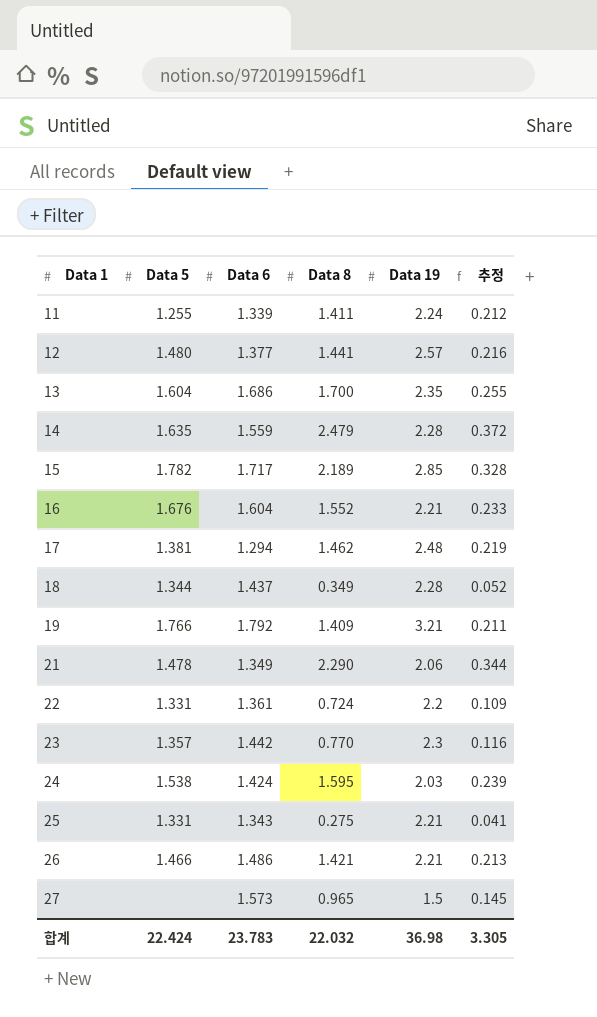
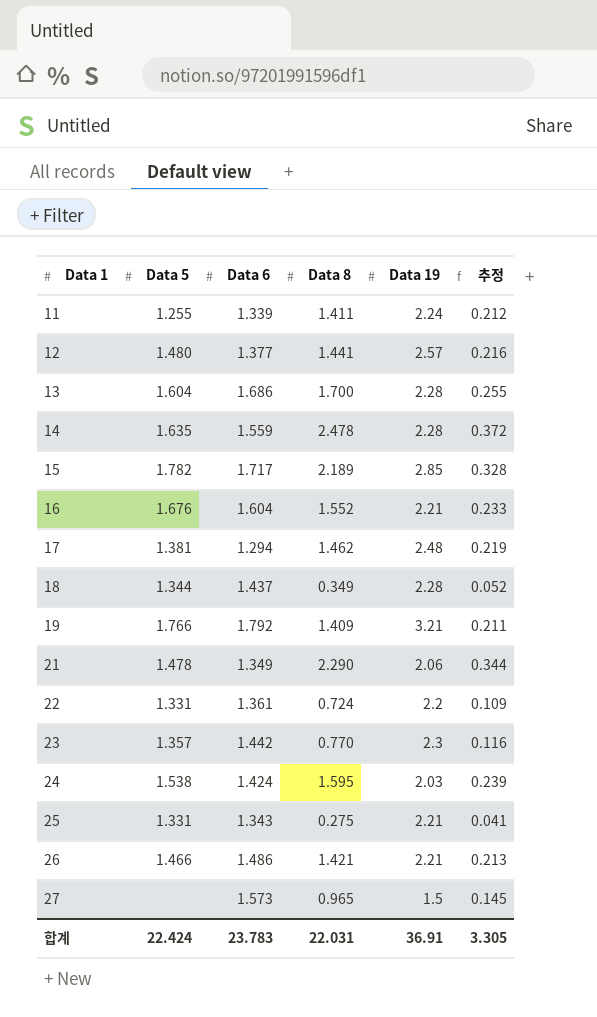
13 | Data 19: 2.35 -> 2.28
14 | Data 8: 2.479 -> 2.478
합계 | Data 8: 22.032 -> 22.031
합계 | Data 19: 36.98 -> 36.91

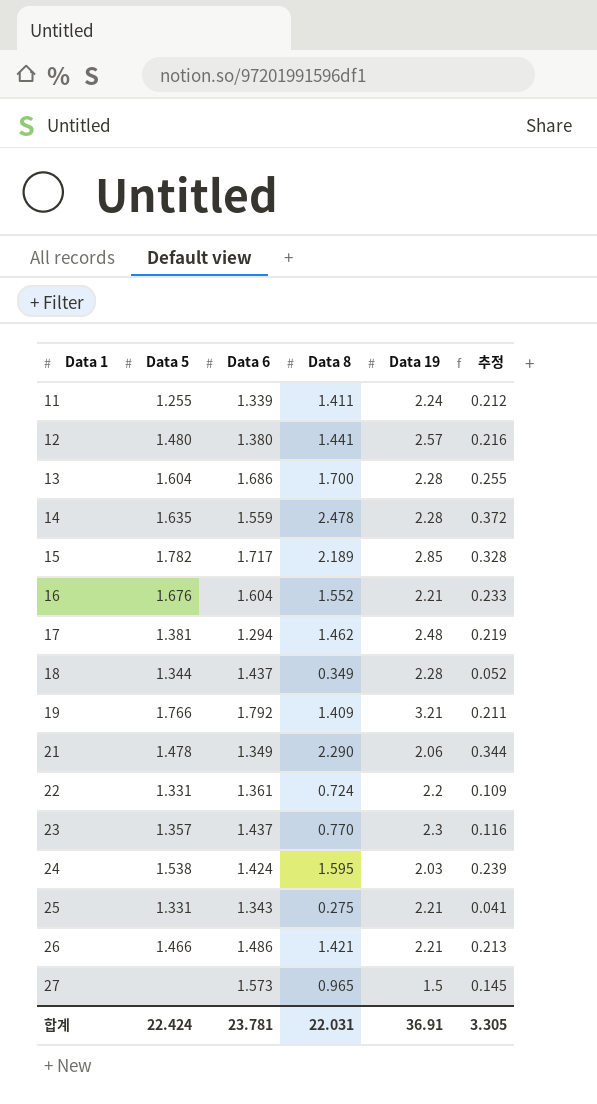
12 | Data 6: 1.377 -> 1.380
23 | Data 6: 1.442 -> 1.437
합계 | Data 6: 23.783 -> 23.781

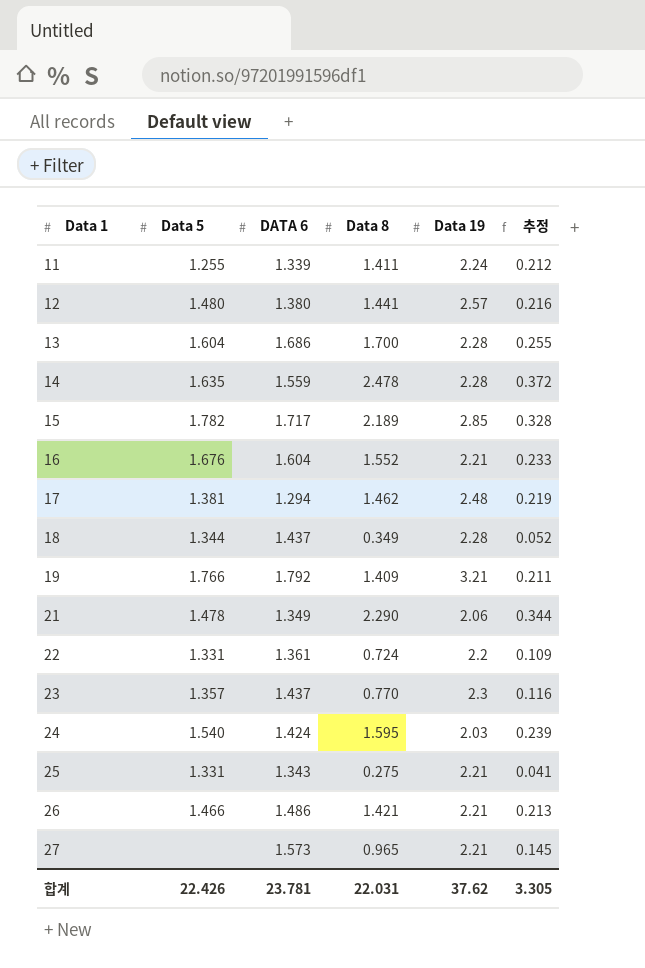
column name: Data 6 -> DATA 6
24 | Data 5: 1.538 -> 1.540
27 | Data 19: 1.5 -> 2.21
합계 | Data 5: 22.424 -> 22.426
합계 | Data 19: 36.91 -> 37.62

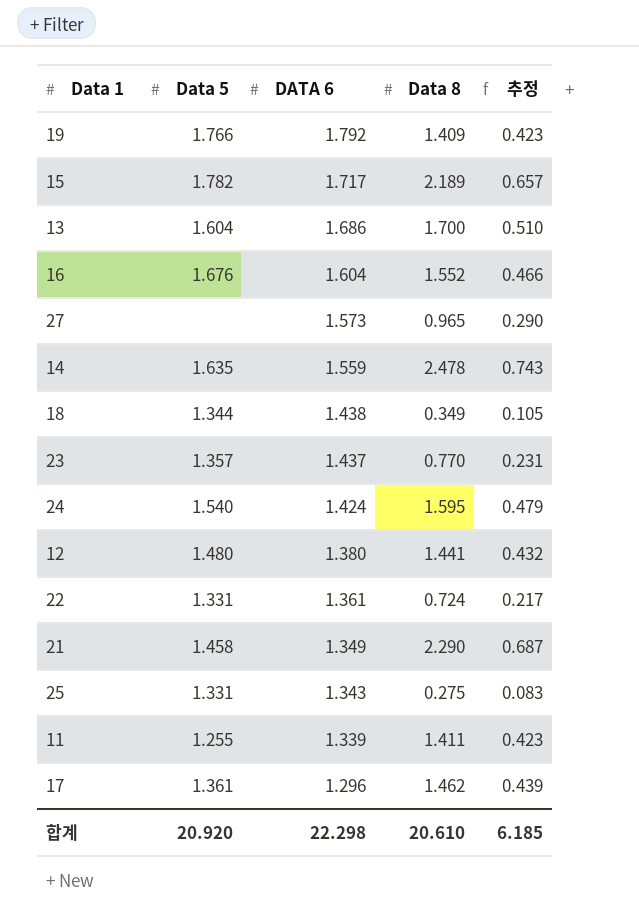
row order: Data 1 ascending -> DATA 6 descending
column Data 19 | position: 5 -> none
column 추정 | formula: [Data 8] * 0.15 -> [Data 8] * 0.3
row 26: 1.466 | 1.486 | 1.421 | 2.21 | 0.213 -> none
18 | DATA 6: 1.437 -> 1.438
21 | Data 5: 1.478 -> 1.458
17 | Data 5: 1.381 -> 1.361
17 | DATA 6: 1.294 -> 1.296
합계 | Data 5: 22.426 -> 20.920
합계 | DATA 6: 23.781 -> 22.298
합계 | Data 8: 22.031 -> 20.610
합계 | 추정: 3.305 -> 6.185

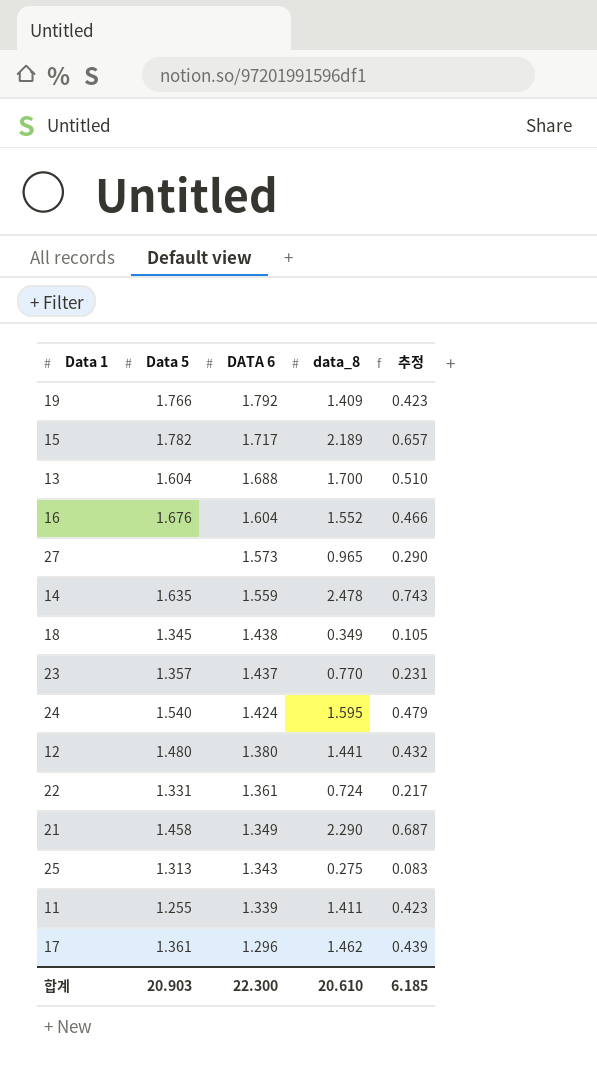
column name: Data 8 -> data_8
13 | DATA 6: 1.686 -> 1.688
18 | Data 5: 1.344 -> 1.345
25 | Data 5: 1.331 -> 1.313
합계 | Data 5: 20.920 -> 20.903
합계 | DATA 6: 22.298 -> 22.300

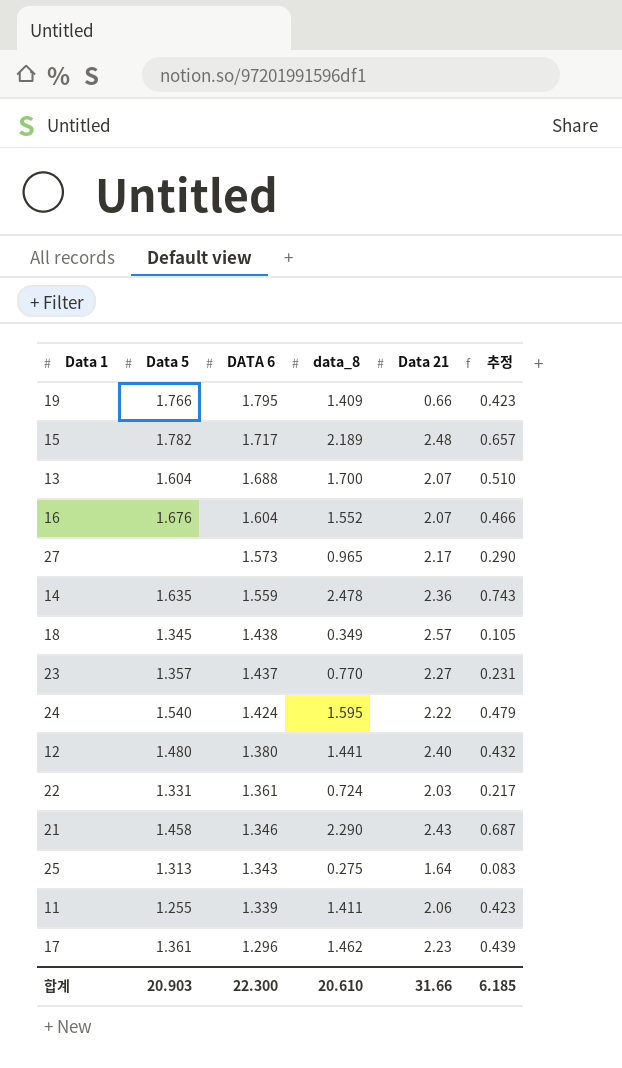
column Data 21 | position: none -> 5
19 | DATA 6: 1.792 -> 1.795
21 | DATA 6: 1.349 -> 1.346

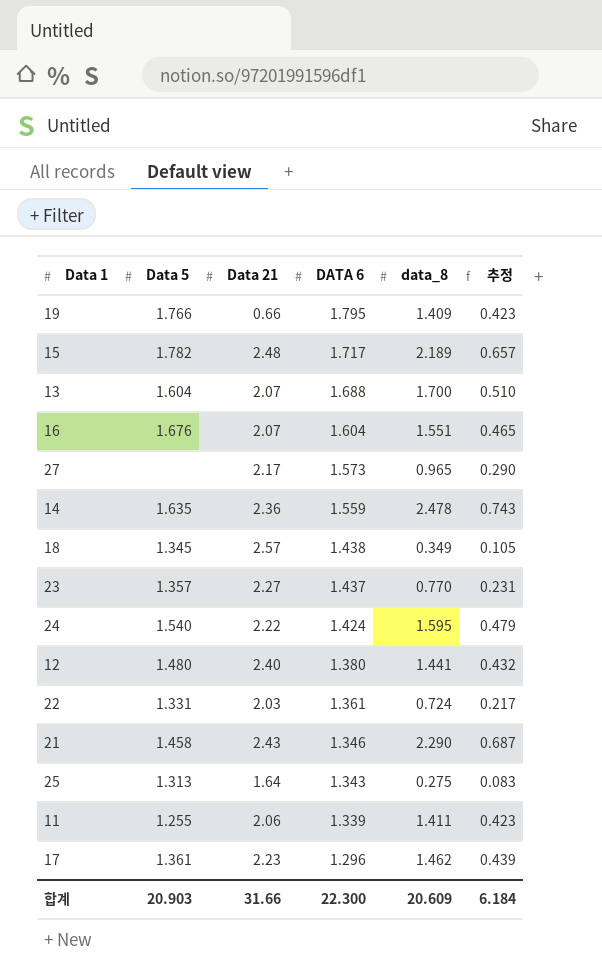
column Data 21 | position: 5 -> 3
16 | data_8: 1.552 -> 1.551
16 | 추정: 0.466 -> 0.465
합계 | data_8: 20.610 -> 20.609
합계 | 추정: 6.185 -> 6.184

